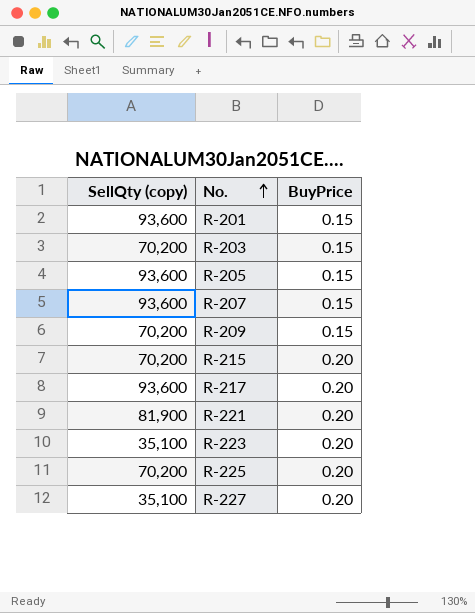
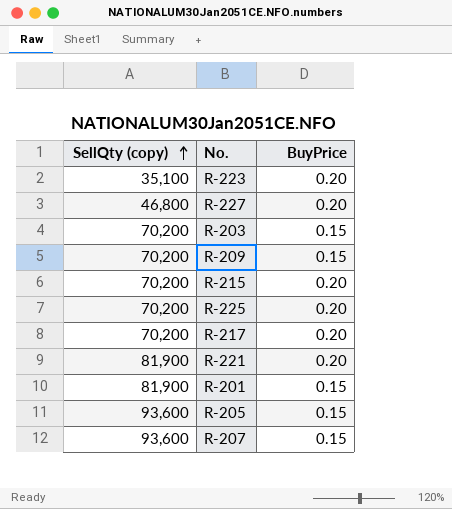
row order: No. ascending -> SellQty (copy) ascending
R-227 | SellQty (copy): 35,100 -> 46,800
R-217 | SellQty (copy): 93,600 -> 70,200
R-201 | SellQty (copy): 93,600 -> 81,900

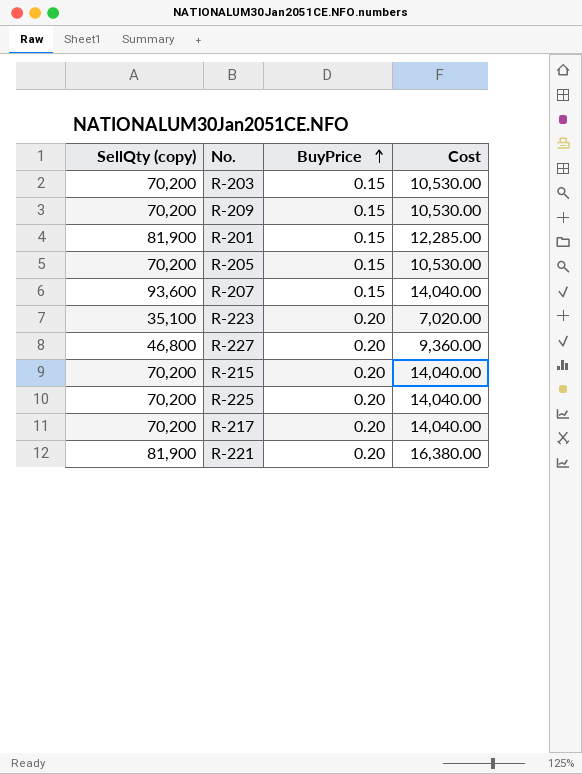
row order: SellQty (copy) ascending -> BuyPrice ascending
column Cost | formula: none -> [SellQty (copy)] * [BuyPrice]
R-205 | SellQty (copy): 93,600 -> 70,200

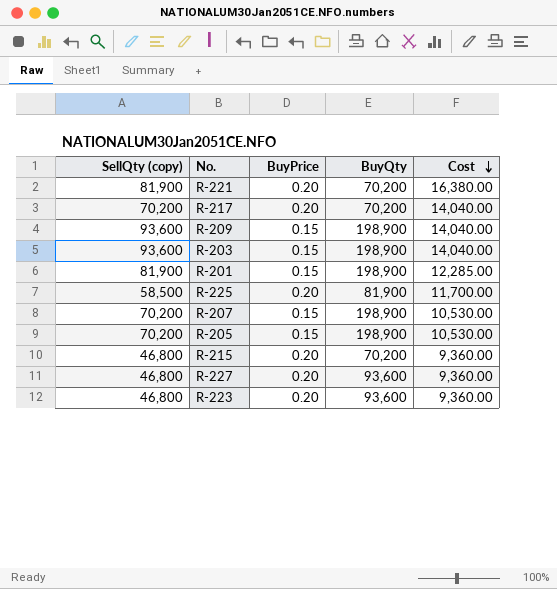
row order: BuyPrice ascending -> Cost descending
column BuyQty | position: none -> 4
R-209 | SellQty (copy): 70,200 -> 93,600
R-209 | Cost: 10,530.00 -> 14,040.00
R-203 | SellQty (copy): 70,200 -> 93,600
R-203 | Cost: 10,530.00 -> 14,040.00
R-225 | SellQty (copy): 70,200 -> 58,500
R-225 | Cost: 14,040.00 -> 11,700.00
R-207 | SellQty (copy): 93,600 -> 70,200
R-207 | Cost: 14,040.00 -> 10,530.00
R-215 | SellQty (copy): 70,200 -> 46,800
R-215 | Cost: 14,040.00 -> 9,360.00
R-223 | SellQty (copy): 35,100 -> 46,800
R-223 | Cost: 7,020.00 -> 9,360.00

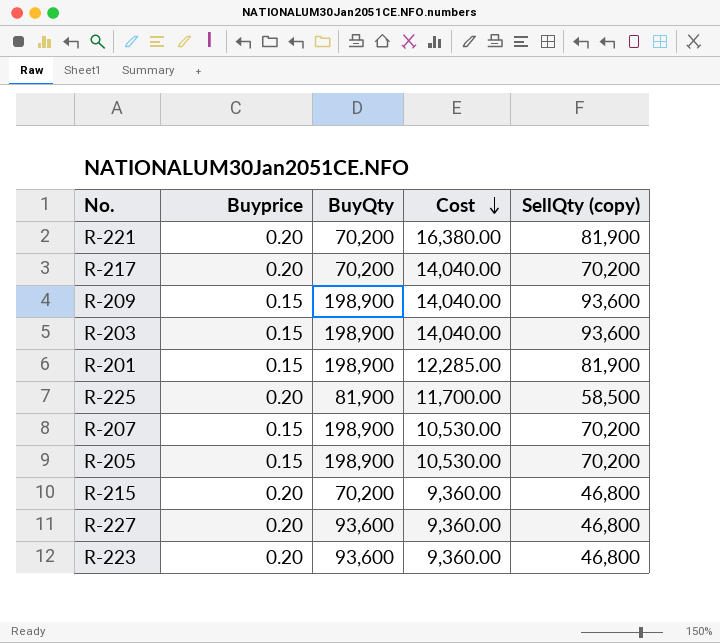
column name: BuyPrice -> Buyprice
column SellQty (copy) | position: 1 -> 5

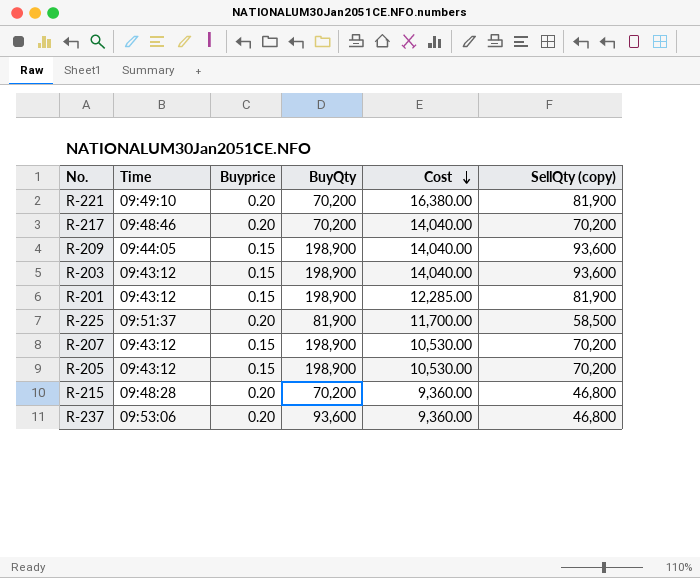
column Time | position: none -> 2
row R-227: 0.20 | 93,600 | 9,360.00 | 46,800 -> none
row R-223: 0.20 | 93,600 | 9,360.00 | 46,800 -> none
row R-237: none -> 09:53:06 | 0.20 | 93,600 | 9,360.00 | 46,800

